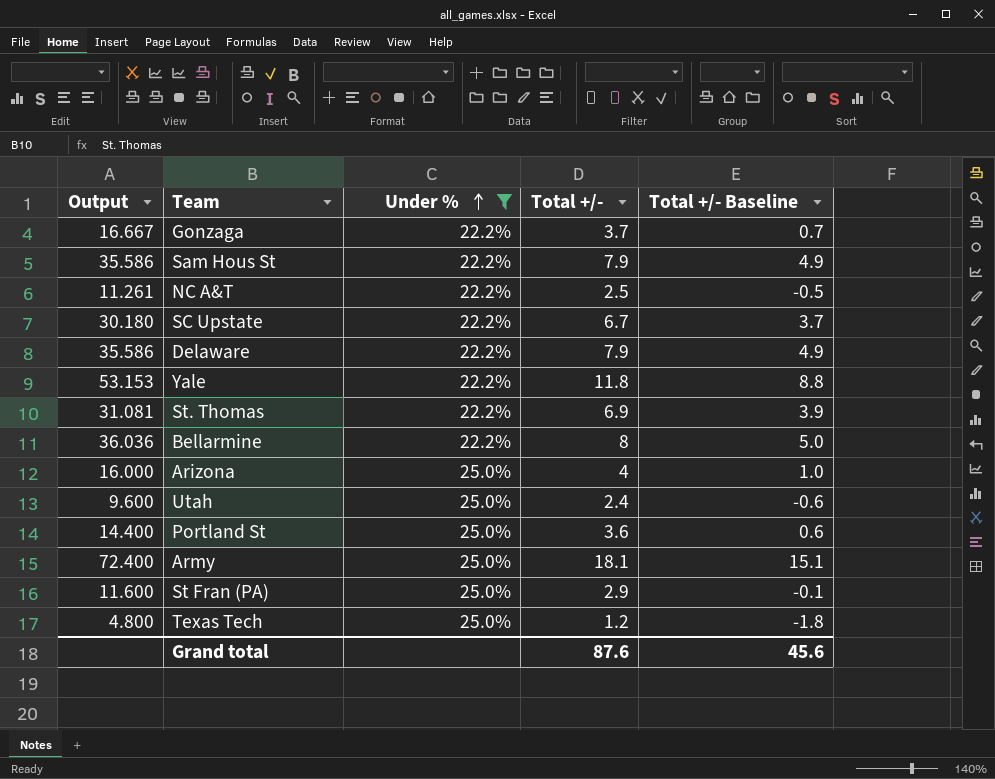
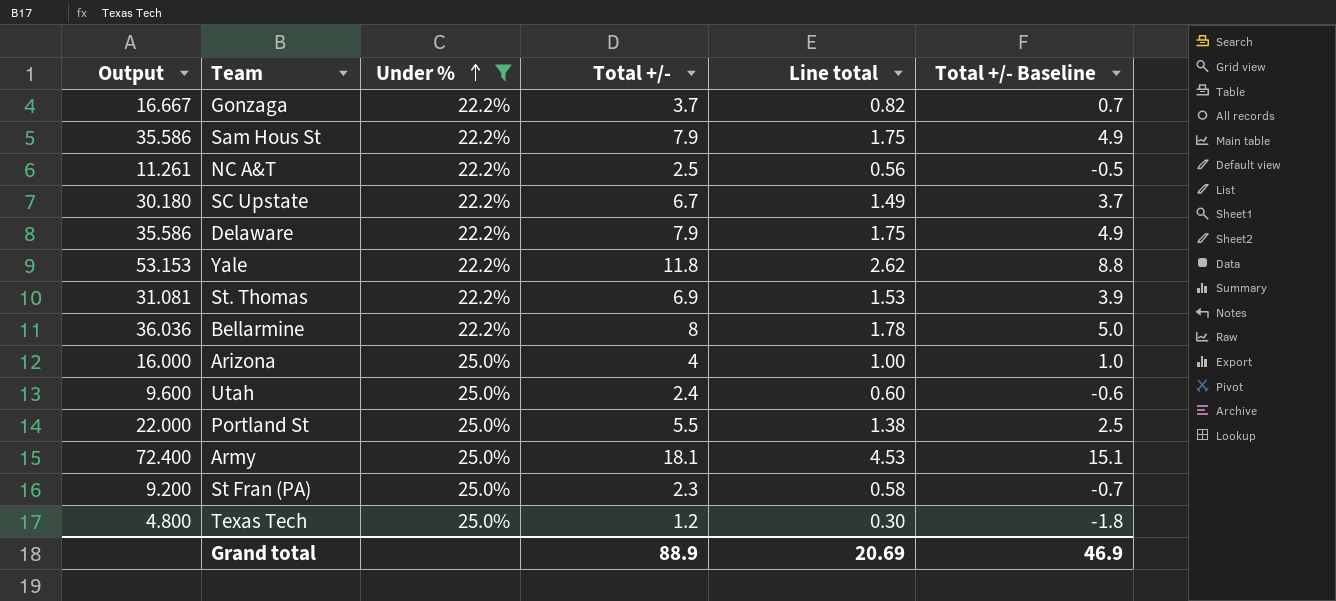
column Line total | formula: none -> [Under %] * [Total +/-]
Portland St | Output: 14.400 -> 22.000
Portland St | Total +/-: 3.6 -> 5.5
Portland St | Total +/- Baseline: 0.6 -> 2.5
St Fran (PA) | Output: 11.600 -> 9.200
St Fran (PA) | Total +/-: 2.9 -> 2.3
St Fran (PA) | Total +/- Baseline: -0.1 -> -0.7
Grand total | Total +/-: 87.6 -> 88.9
Grand total | Total +/- Baseline: 45.6 -> 46.9

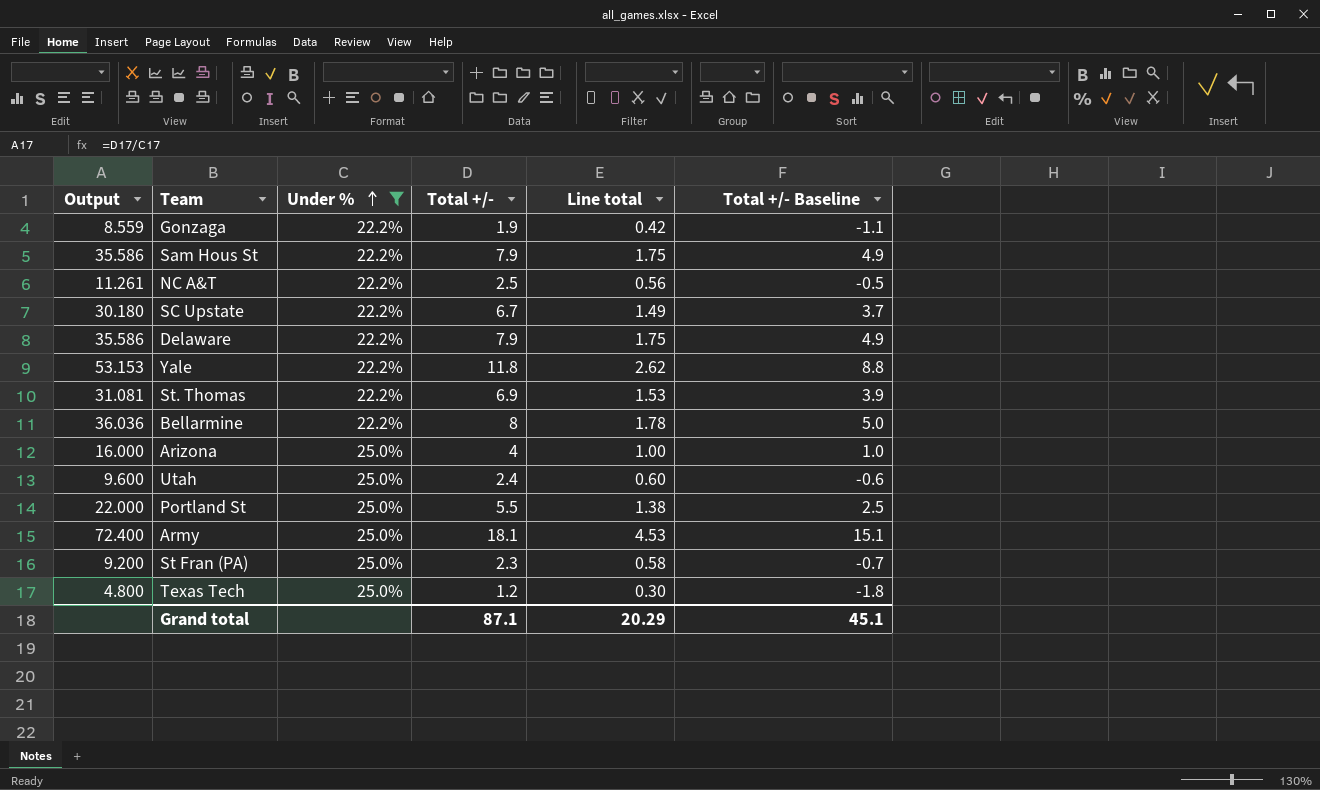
Gonzaga | Output: 16.667 -> 8.559
Gonzaga | Total +/-: 3.7 -> 1.9
Gonzaga | Line total: 0.82 -> 0.42
Gonzaga | Total +/- Baseline: 0.7 -> -1.1
Grand total | Total +/-: 88.9 -> 87.1
Grand total | Line total: 20.69 -> 20.29
Grand total | Total +/- Baseline: 46.9 -> 45.1

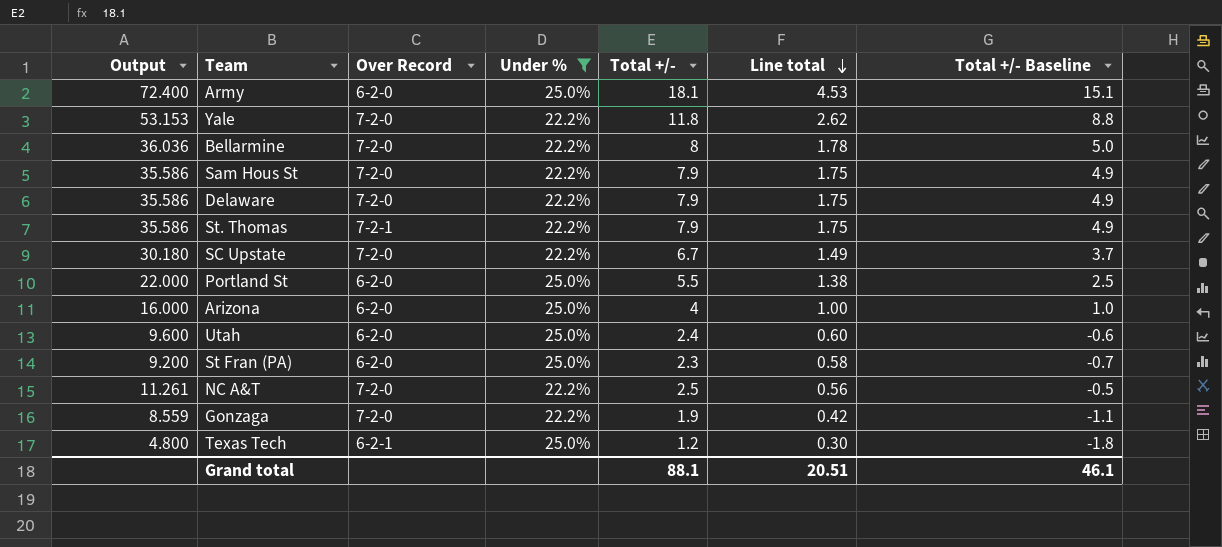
row order: Under % ascending -> Line total descending
column Over Record | position: none -> 3
St. Thomas | Output: 31.081 -> 35.586
St. Thomas | Total +/-: 6.9 -> 7.9
St. Thomas | Line total: 1.53 -> 1.75
St. Thomas | Total +/- Baseline: 3.9 -> 4.9
Grand total | Total +/-: 87.1 -> 88.1
Grand total | Line total: 20.29 -> 20.51
Grand total | Total +/- Baseline: 45.1 -> 46.1

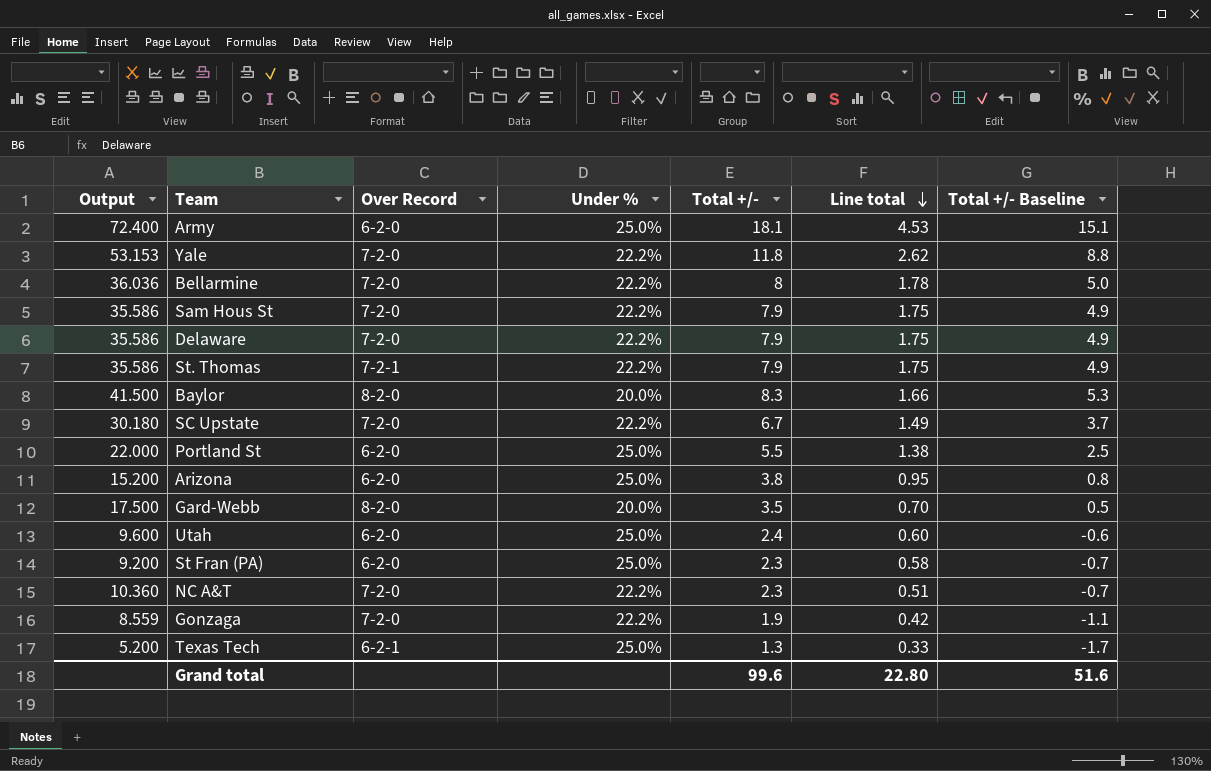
filter: Under % != 20.0% -> none
Arizona | Output: 16.000 -> 15.200
Arizona | Total +/-: 4 -> 3.8
Arizona | Line total: 1.00 -> 0.95
Arizona | Total +/- Baseline: 1.0 -> 0.8
NC A&T | Output: 11.261 -> 10.360
NC A&T | Total +/-: 2.5 -> 2.3
NC A&T | Line total: 0.56 -> 0.51
NC A&T | Total +/- Baseline: -0.5 -> -0.7
Texas Tech | Output: 4.800 -> 5.200
Texas Tech | Total +/-: 1.2 -> 1.3
Texas Tech | Line total: 0.30 -> 0.33
Texas Tech | Total +/- Baseline: -1.8 -> -1.7
Grand total | Total +/-: 88.1 -> 99.6
Grand total | Line total: 20.51 -> 22.80
Grand total | Total +/- Baseline: 46.1 -> 51.6

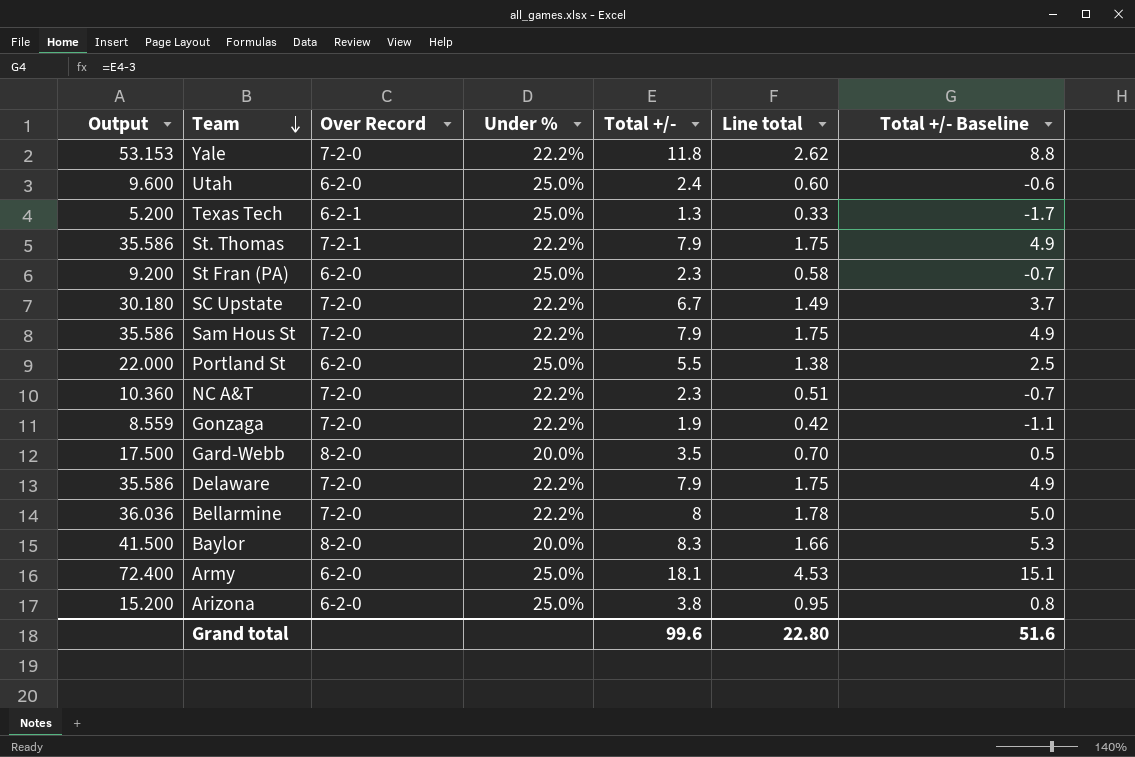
row order: Line total descending -> Team descending

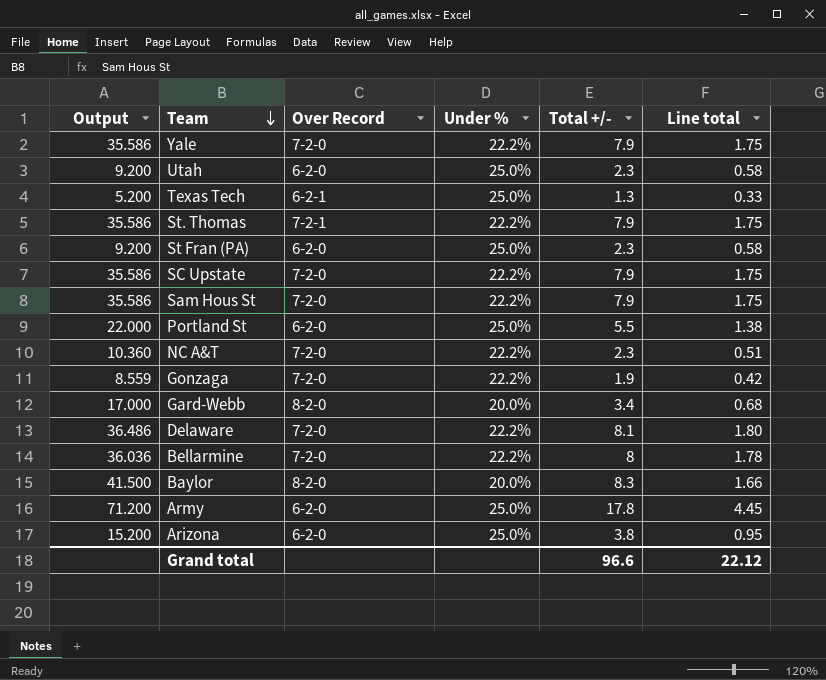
column Total +/- Baseline | formula: [Total +/-] - 3 -> none
Yale | Output: 53.153 -> 35.586
Yale | Total +/-: 11.8 -> 7.9
Yale | Line total: 2.62 -> 1.75
Utah | Output: 9.600 -> 9.200
Utah | Total +/-: 2.4 -> 2.3
Utah | Line total: 0.60 -> 0.58
SC Upstate | Output: 30.180 -> 35.586
SC Upstate | Total +/-: 6.7 -> 7.9
SC Upstate | Line total: 1.49 -> 1.75
Gard-Webb | Output: 17.500 -> 17.000
Gard-Webb | Total +/-: 3.5 -> 3.4
Gard-Webb | Line total: 0.70 -> 0.68
Delaware | Output: 35.586 -> 36.486
Delaware | Total +/-: 7.9 -> 8.1
Delaware | Line total: 1.75 -> 1.80
Army | Output: 72.400 -> 71.200
Army | Total +/-: 18.1 -> 17.8
Army | Line total: 4.53 -> 4.45
Grand total | Total +/-: 99.6 -> 96.6
Grand total | Line total: 22.80 -> 22.12

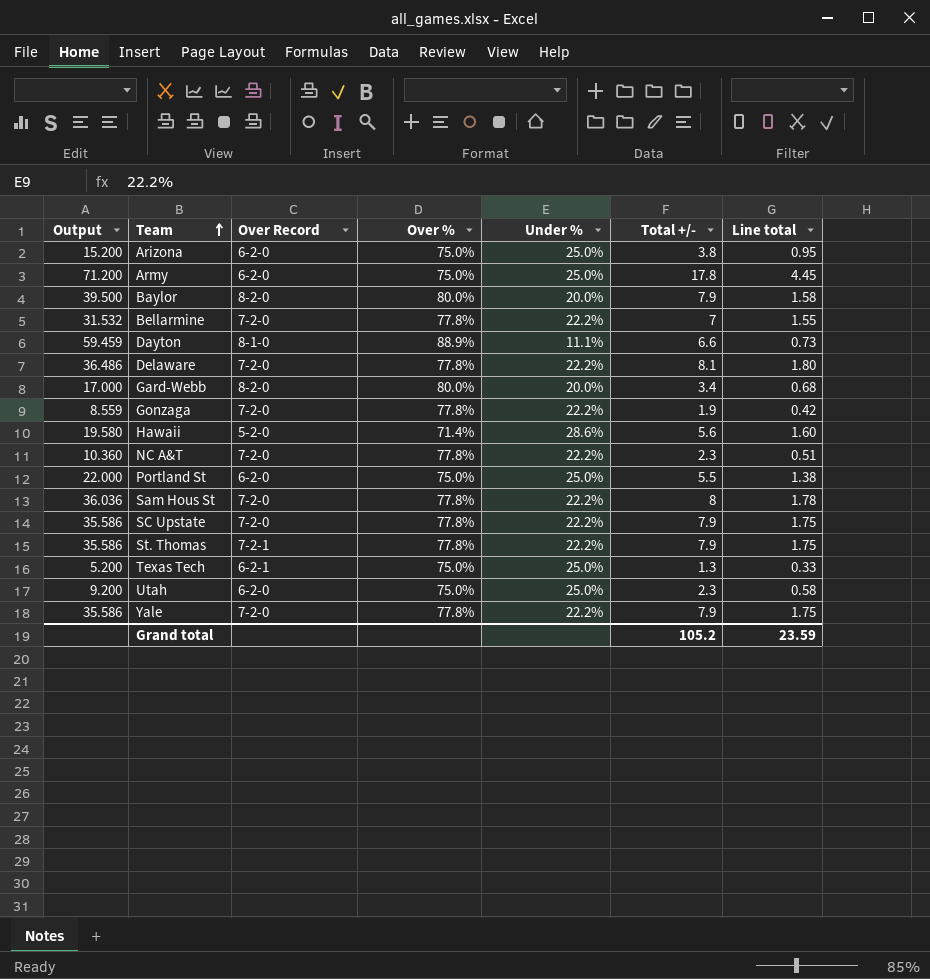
row order: Team descending -> Team ascending
column Over % | position: none -> 4
row St Fran (PA): 9.200 | 6-2-0 | 25.0% | 2.3 | 0.58 -> none
Baylor | Output: 41.500 -> 39.500
Baylor | Total +/-: 8.3 -> 7.9
Baylor | Line total: 1.66 -> 1.58
Bellarmine | Output: 36.036 -> 31.532
Bellarmine | Total +/-: 8 -> 7
Bellarmine | Line total: 1.78 -> 1.55
row Dayton: none -> 59.459 | 8-1-0 | 88.9% | 11.1% | 6.6 | 0.73
row Hawaii: none -> 19.580 | 5-2-0 | 71.4% | 28.6% | 5.6 | 1.60
Sam Hous St | Output: 35.586 -> 36.036
Sam Hous St | Total +/-: 7.9 -> 8
Sam Hous St | Line total: 1.75 -> 1.78
Grand total | Total +/-: 96.6 -> 105.2
Grand total | Line total: 22.12 -> 23.59

